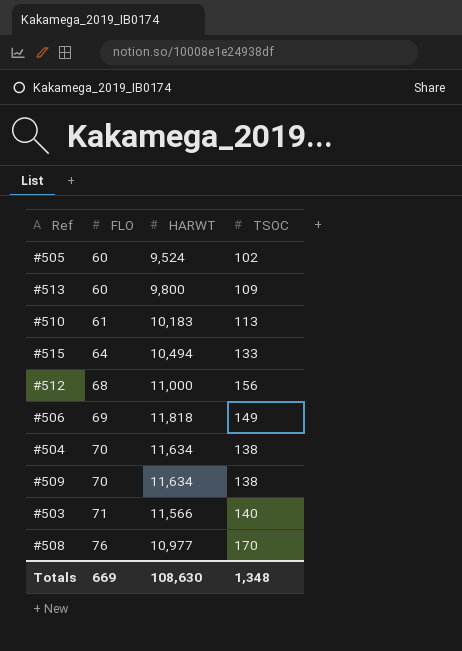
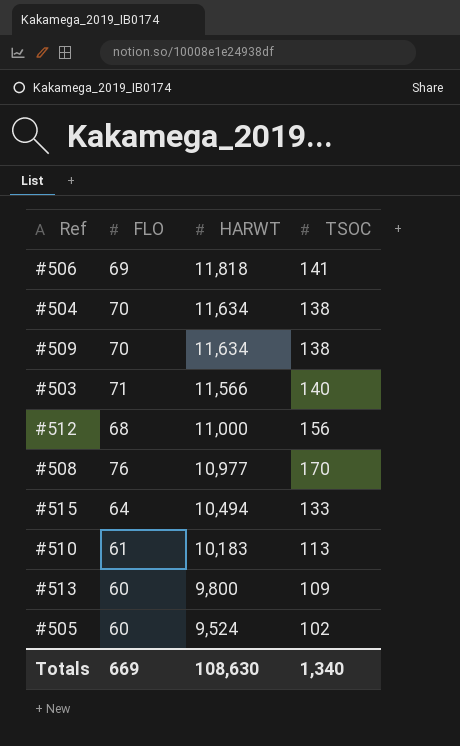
row order: FLO ascending -> HARWT descending
#506 | TSOC: 149 -> 141
Totals | TSOC: 1,348 -> 1,340

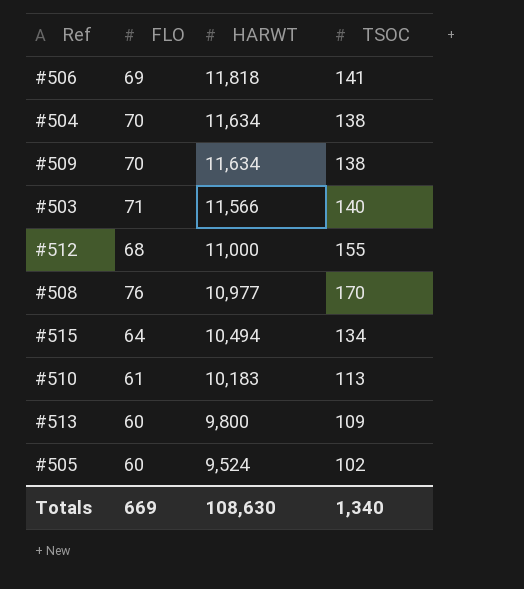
#512 | TSOC: 156 -> 155
#515 | TSOC: 133 -> 134

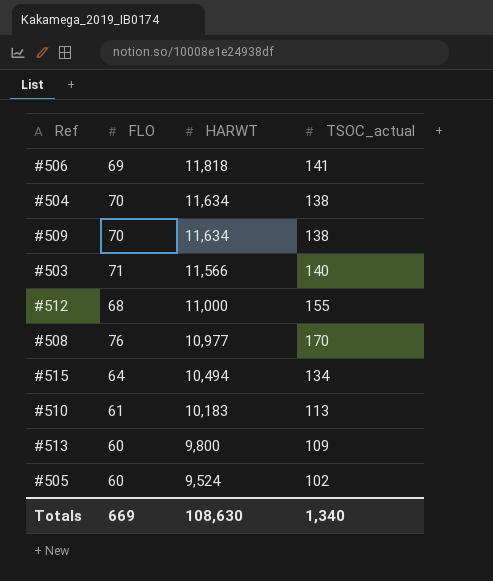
column name: TSOC -> TSOC_actual

